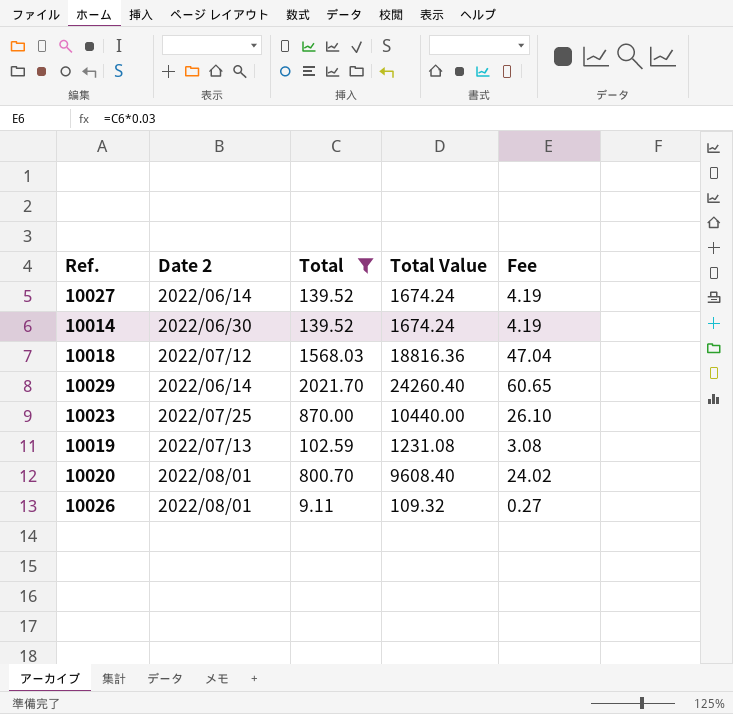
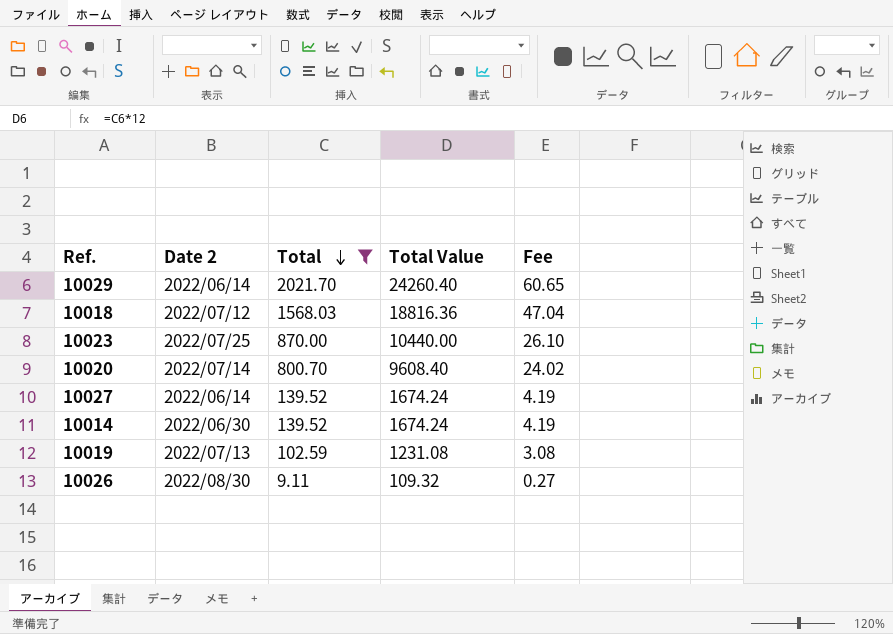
row order: none -> Total descending
10020 | Date 2: 2022/08/01 -> 2022/07/14
10026 | Date 2: 2022/08/01 -> 2022/08/30

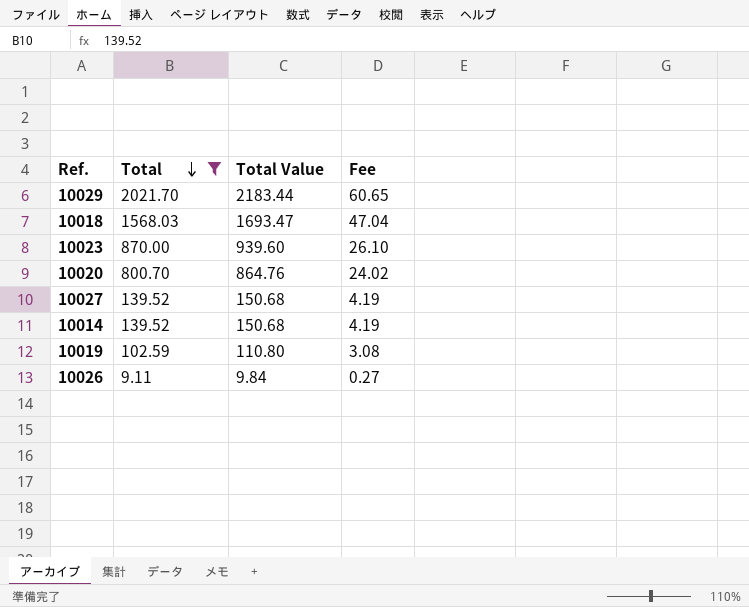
column Date 2 | position: 2 -> none
column Total Value | formula: [Total] * 12 -> [Total] * 1.08

